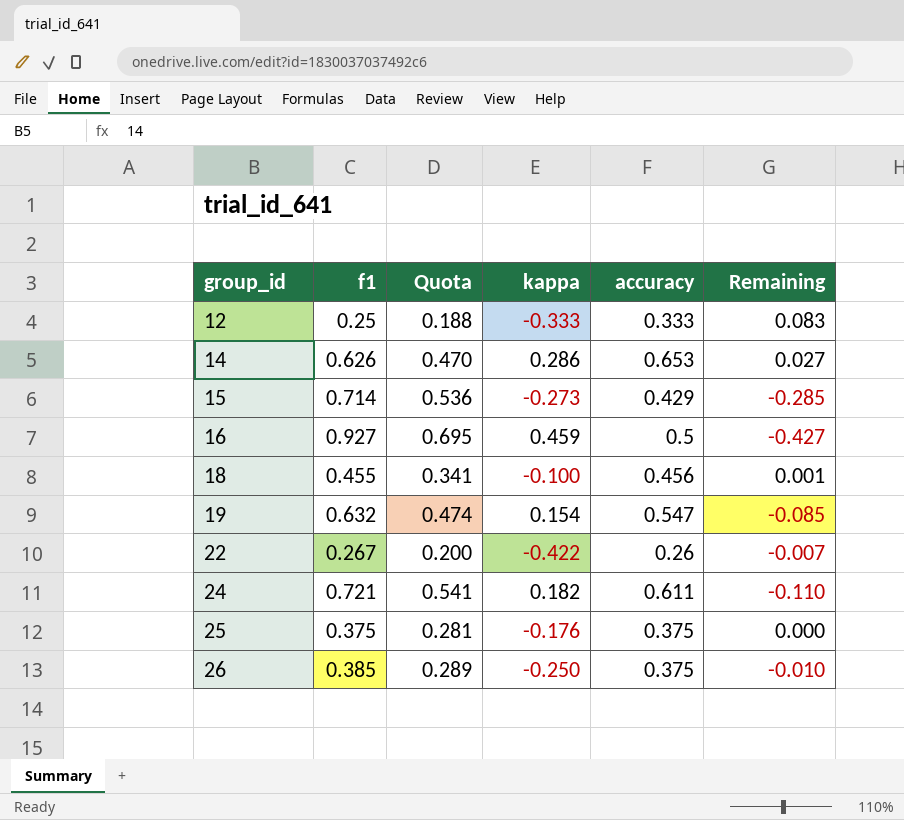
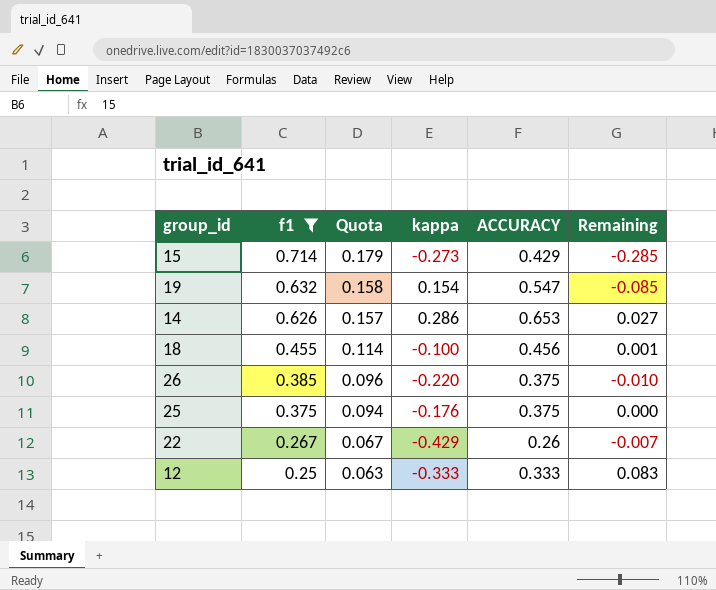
filter: none -> f1 <= 0.714
row order: group_id ascending -> f1 descending
column Quota | formula: [f1] * 0.75 -> [f1] * 0.25
column name: accuracy -> ACCURACY
26 | kappa: -0.250 -> -0.220
22 | kappa: -0.422 -> -0.429

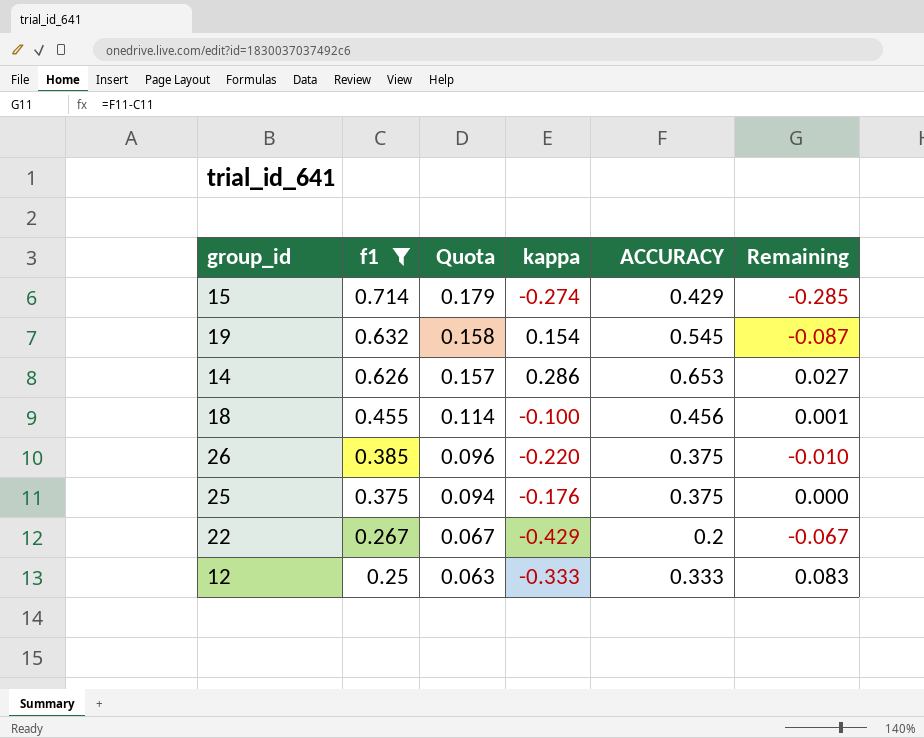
15 | kappa: -0.273 -> -0.274
19 | ACCURACY: 0.547 -> 0.545
19 | Remaining: -0.085 -> -0.087
22 | ACCURACY: 0.26 -> 0.2
22 | Remaining: -0.007 -> -0.067

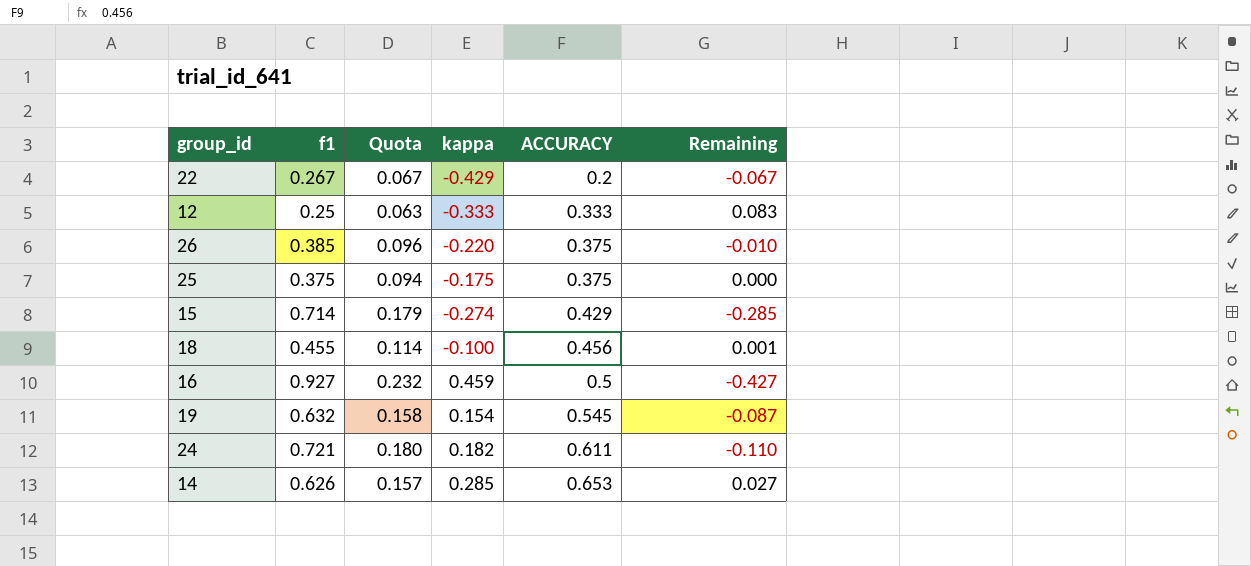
filter: f1 <= 0.714 -> none
row order: f1 descending -> ACCURACY ascending
25 | kappa: -0.176 -> -0.175
14 | kappa: 0.286 -> 0.285

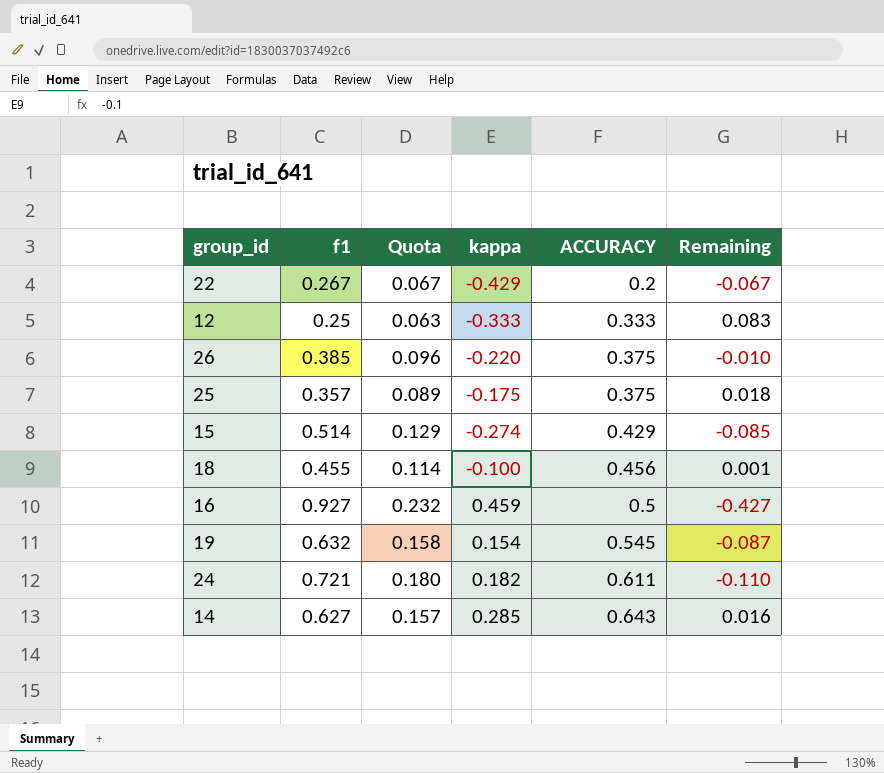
25 | f1: 0.375 -> 0.357
25 | Quota: 0.094 -> 0.089
25 | Remaining: 0.000 -> 0.018
15 | f1: 0.714 -> 0.514
15 | Quota: 0.179 -> 0.129
15 | Remaining: -0.285 -> -0.085
14 | f1: 0.626 -> 0.627
14 | ACCURACY: 0.653 -> 0.643
14 | Remaining: 0.027 -> 0.016

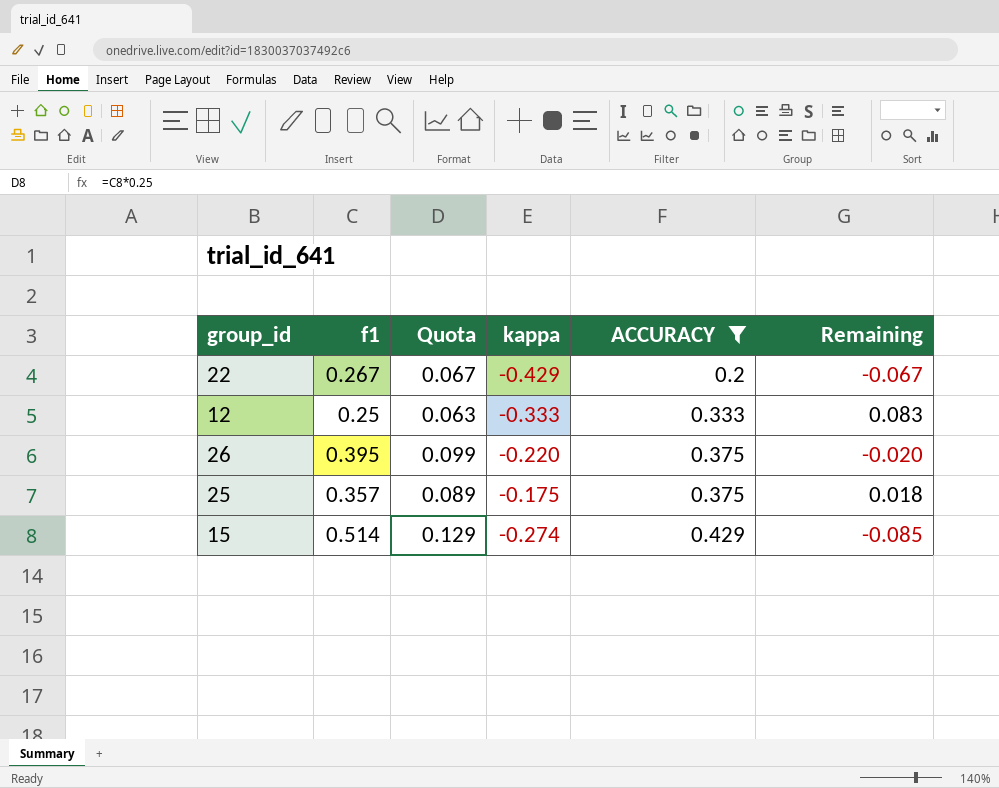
filter: none -> ACCURACY <= 0.429
26 | f1: 0.385 -> 0.395
26 | Quota: 0.096 -> 0.099
26 | Remaining: -0.010 -> -0.020

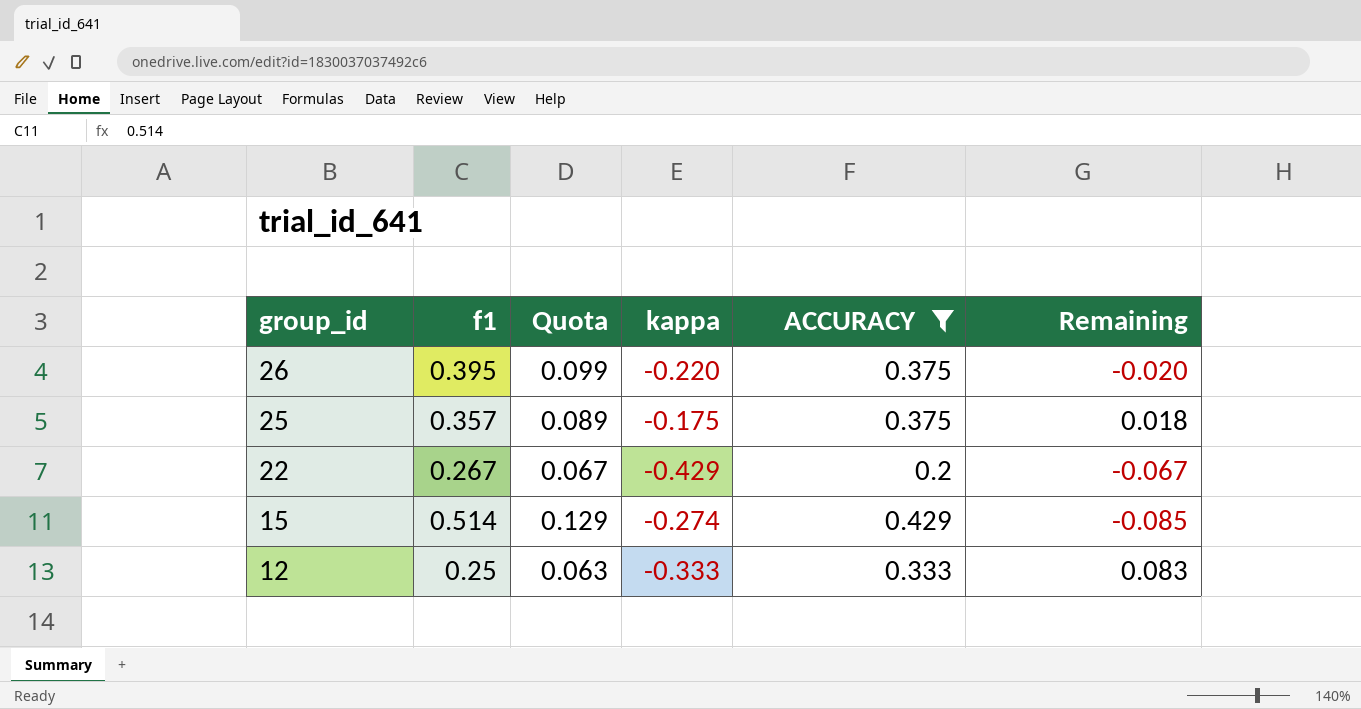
row order: ACCURACY ascending -> group_id descending

